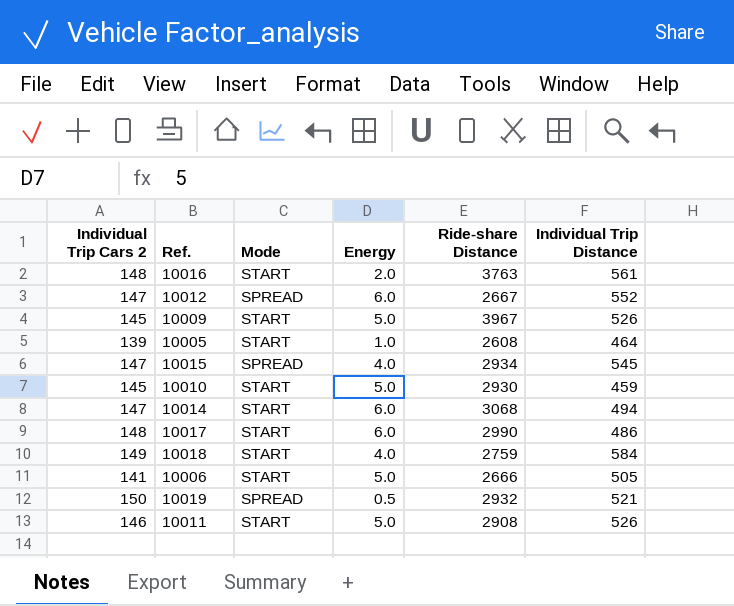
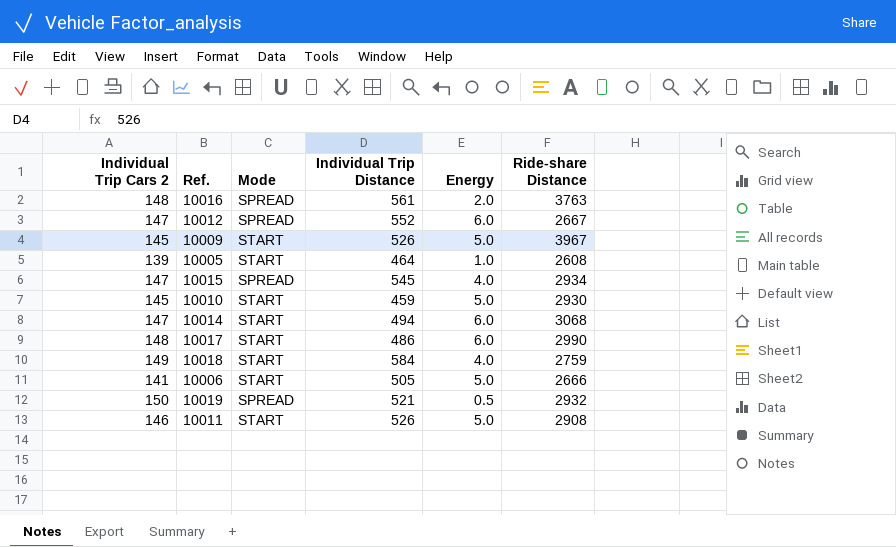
column Individual Trip Distance | position: 6 -> 4
10016 | Mode: START -> SPREAD

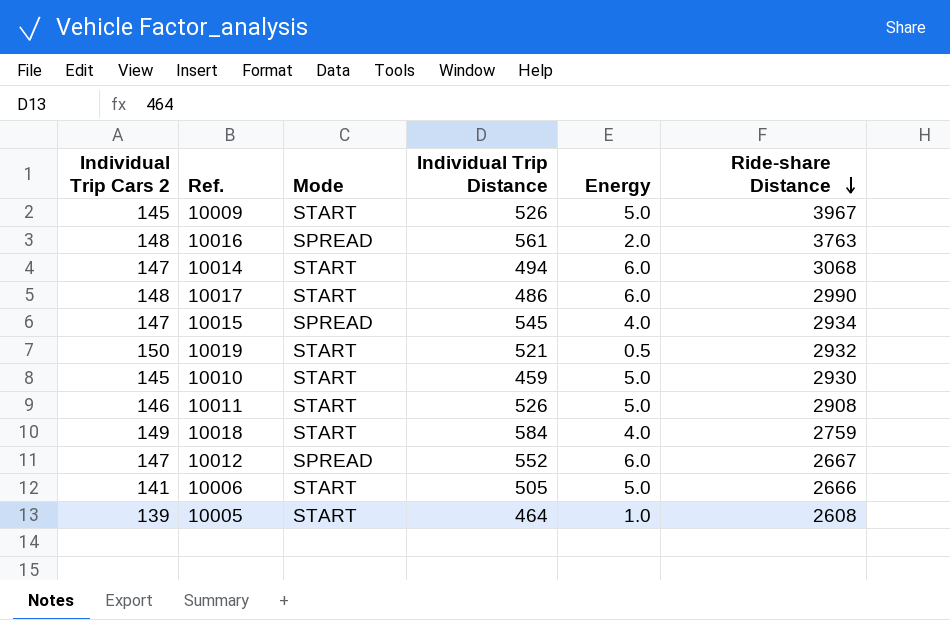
row order: none -> Ride-share Distance descending
10019 | Mode: SPREAD -> START

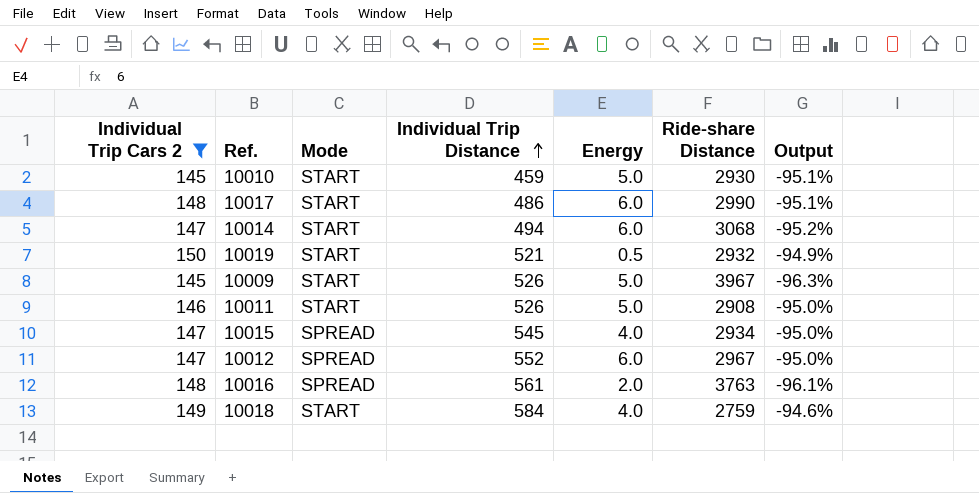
filter: none -> Individual Trip Cars 2 >= 145
row order: Ride-share Distance descending -> Individual Trip Distance ascending
column Output | formula: none -> ([Individual Trip Cars 2] - [Ride-share Distance]) / [Ride-share Distance]
10012 | Ride-share Distance: 2667 -> 2967

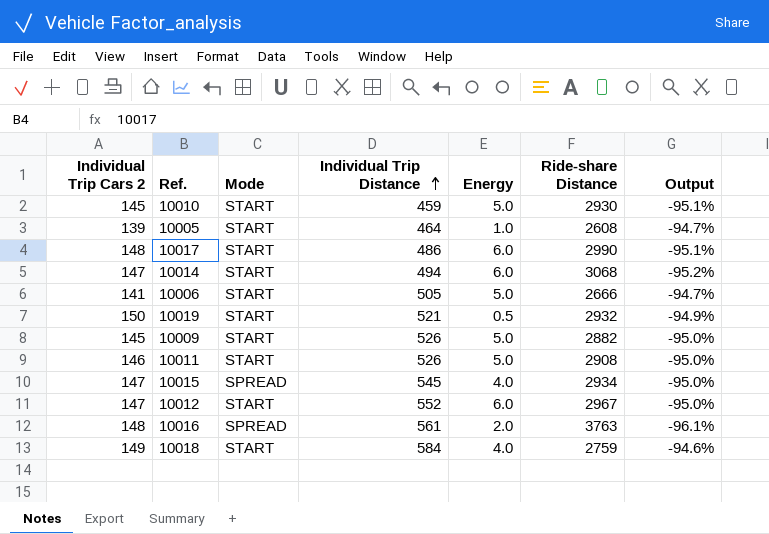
filter: Individual Trip Cars 2 >= 145 -> none
10009 | Ride-share Distance: 3967 -> 2882
10009 | Output: -96.3% -> -95.0%
10012 | Mode: SPREAD -> START

